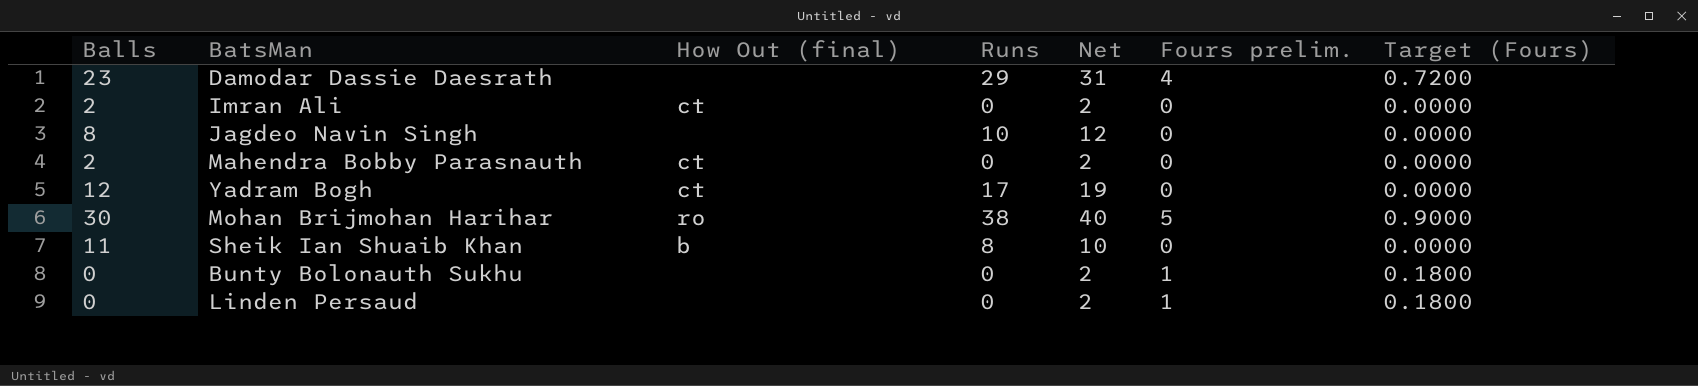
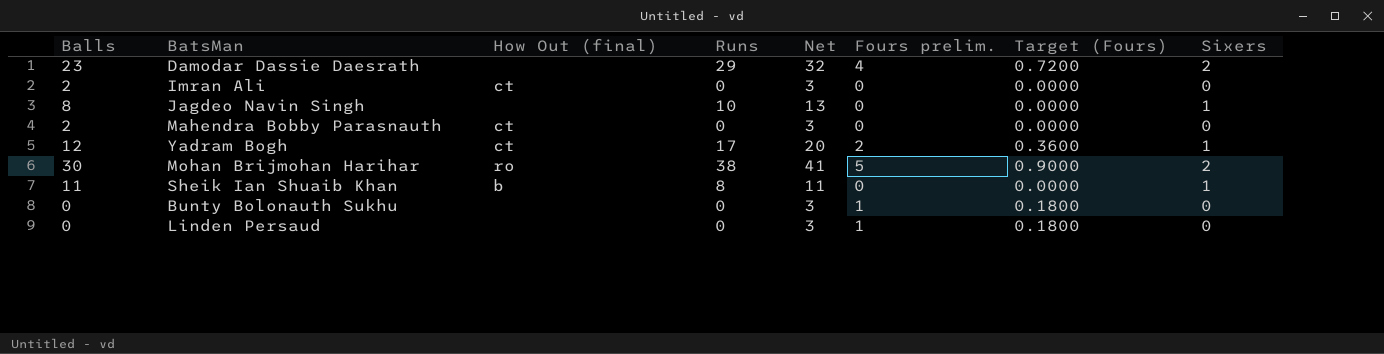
column Net | formula: [Runs] + 2 -> [Runs] + 3
column Sixers | position: none -> 8
Yadram Bogh | Fours prelim.: 0 -> 2
Yadram Bogh | Target (Fours): 0.0000 -> 0.3600

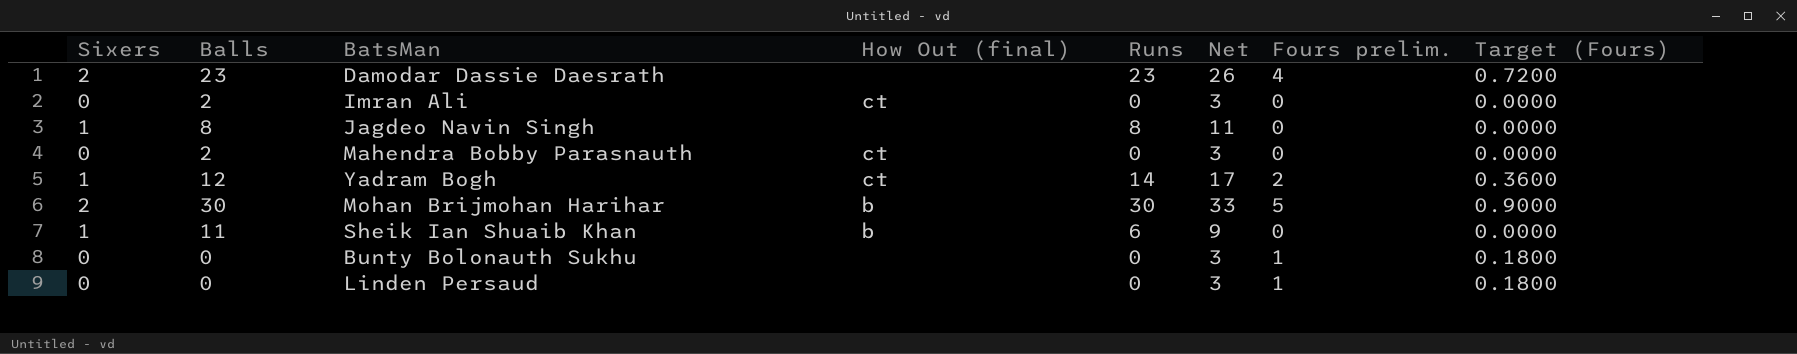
column Sixers | position: 8 -> 1
Damodar Dassie Daesrath | Runs: 29 -> 23
Damodar Dassie Daesrath | Net: 32 -> 26
Jagdeo Navin Singh | Runs: 10 -> 8
Jagdeo Navin Singh | Net: 13 -> 11
Yadram Bogh | Runs: 17 -> 14
Yadram Bogh | Net: 20 -> 17
Mohan Brijmohan Harihar | How Out (final): ro -> b
Mohan Brijmohan Harihar | Runs: 38 -> 30
Mohan Brijmohan Harihar | Net: 41 -> 33
Sheik Ian Shuaib Khan | Runs: 8 -> 6
Sheik Ian Shuaib Khan | Net: 11 -> 9

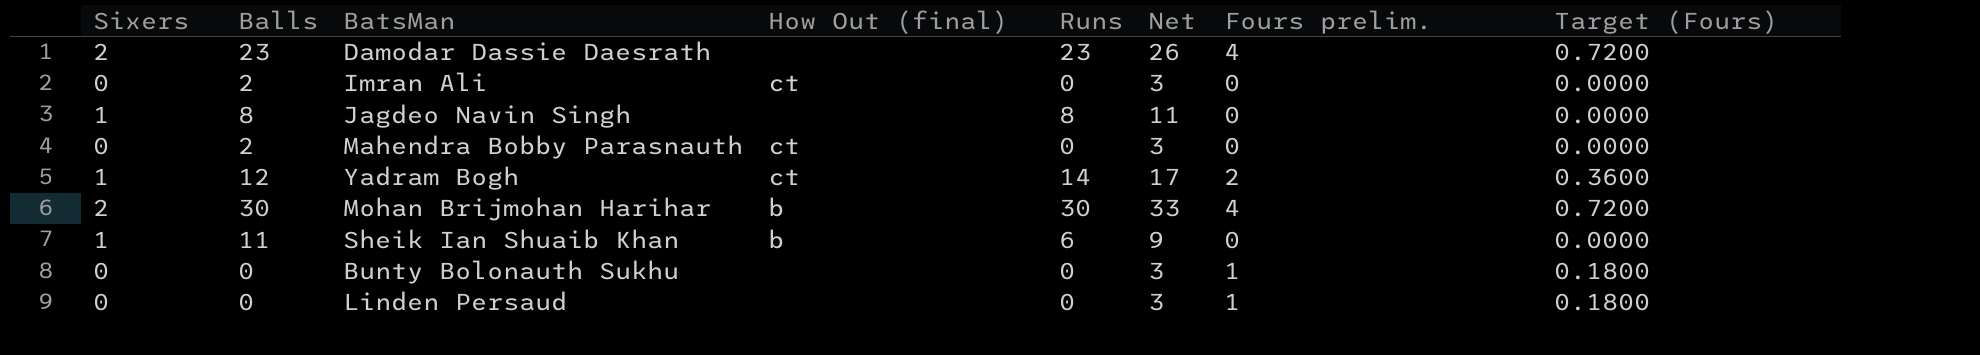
Mohan Brijmohan Harihar | Fours prelim.: 5 -> 4
Mohan Brijmohan Harihar | Target (Fours): 0.9000 -> 0.7200

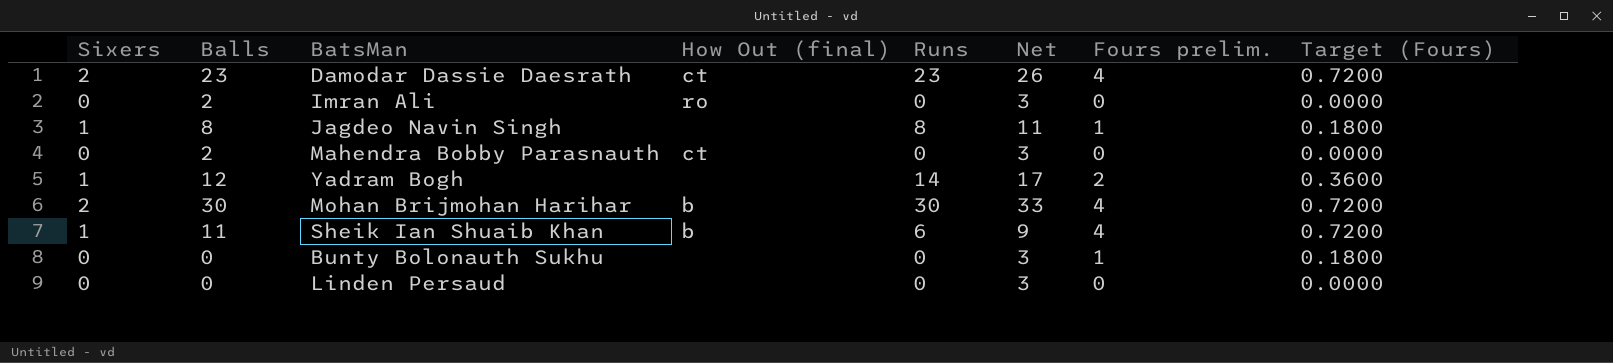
Damodar Dassie Daesrath | How Out (final): none -> ct
Imran Ali | How Out (final): ct -> ro
Jagdeo Navin Singh | Fours prelim.: 0 -> 1
Jagdeo Navin Singh | Target (Fours): 0.0000 -> 0.1800
Yadram Bogh | How Out (final): ct -> none
Sheik Ian Shuaib Khan | Fours prelim.: 0 -> 4
Sheik Ian Shuaib Khan | Target (Fours): 0.0000 -> 0.7200
Linden Persaud | Fours prelim.: 1 -> 0
Linden Persaud | Target (Fours): 0.1800 -> 0.0000

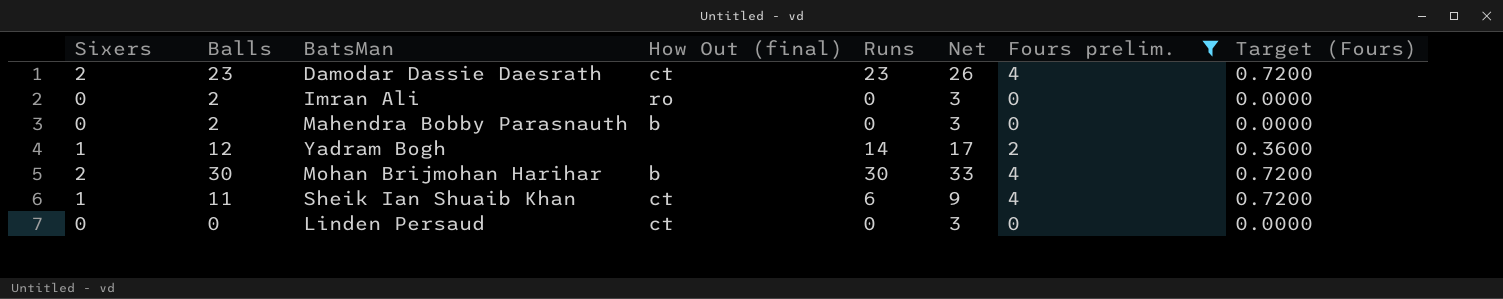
filter: none -> Fours prelim. != 1
Mahendra Bobby Parasnauth | How Out (final): ct -> b
Sheik Ian Shuaib Khan | How Out (final): b -> ct
Linden Persaud | How Out (final): none -> ct

